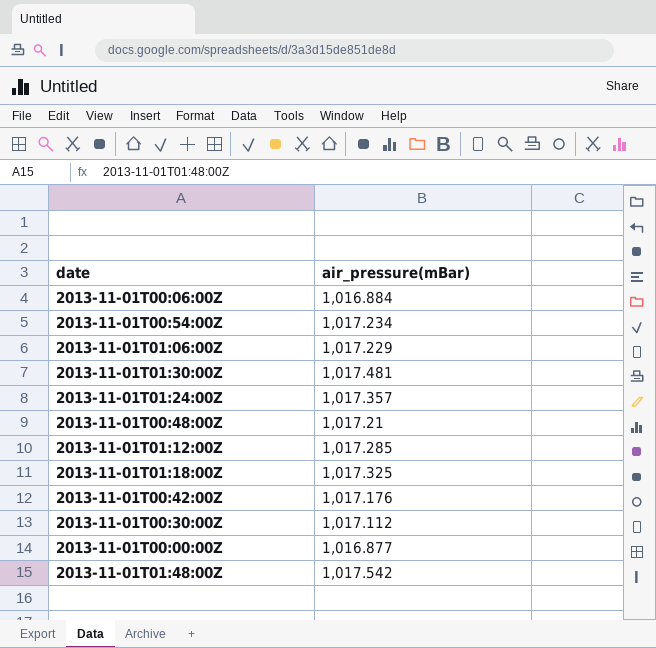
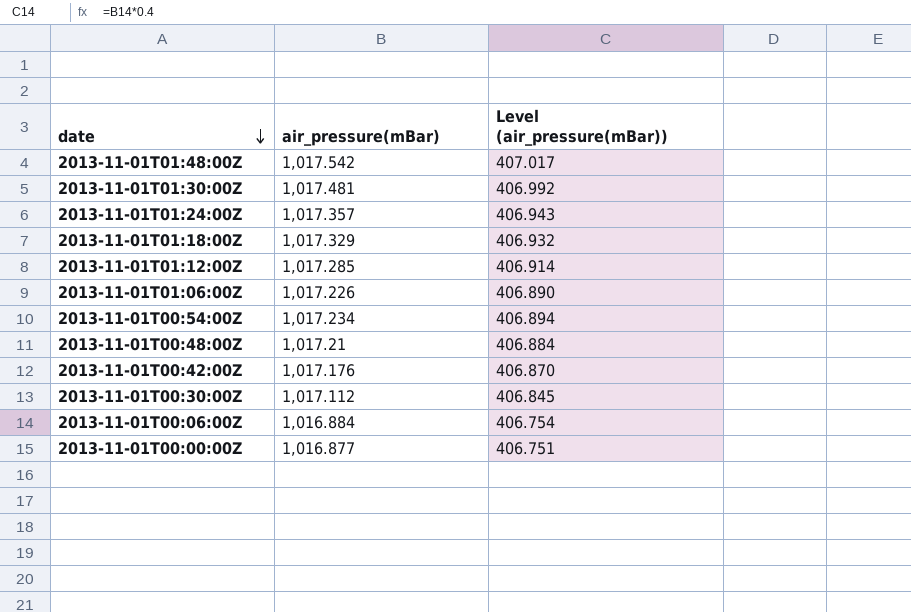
row order: none -> date descending
column Level (air_pressure(mBar)) | formula: none -> [air_pressure(mBar)] * 0.4
2013-11-01T01:18:00Z | air_pressure(mBar): 1,017.325 -> 1,017.329
2013-11-01T01:06:00Z | air_pressure(mBar): 1,017.229 -> 1,017.226

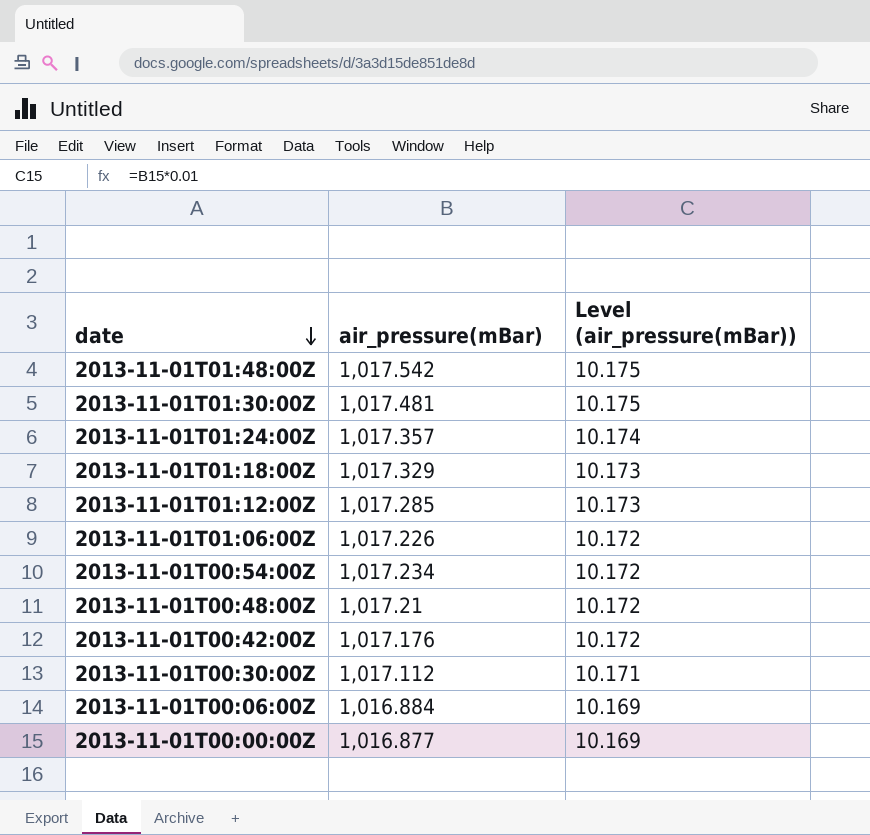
column Level (air_pressure(mBar)) | formula: [air_pressure(mBar)] * 0.4 -> [air_pressure(mBar)] * 0.01

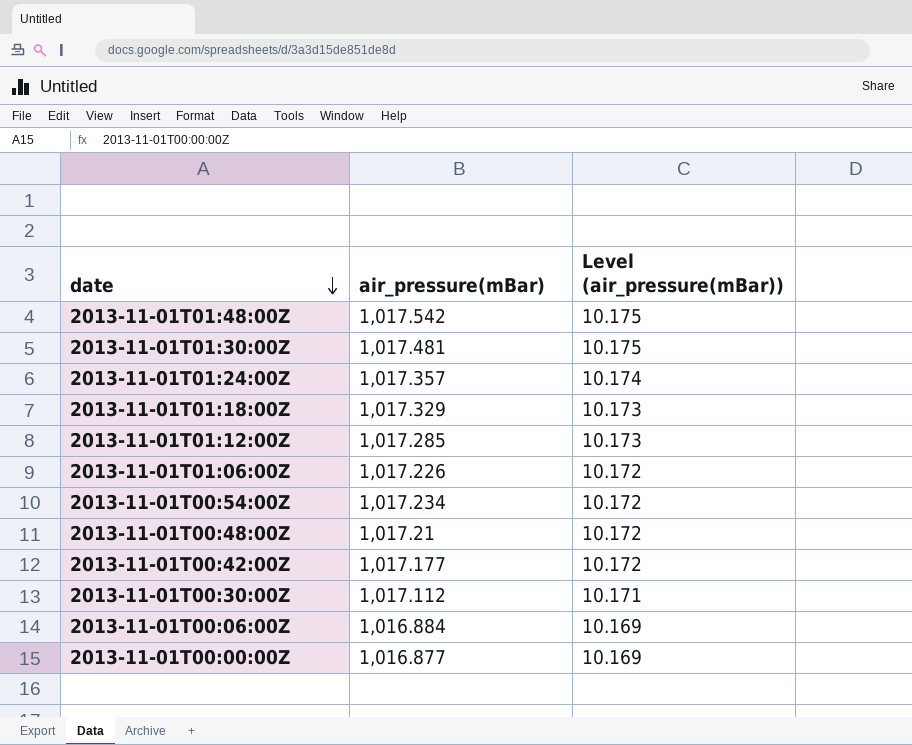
2013-11-01T00:42:00Z | air_pressure(mBar): 1,017.176 -> 1,017.177

